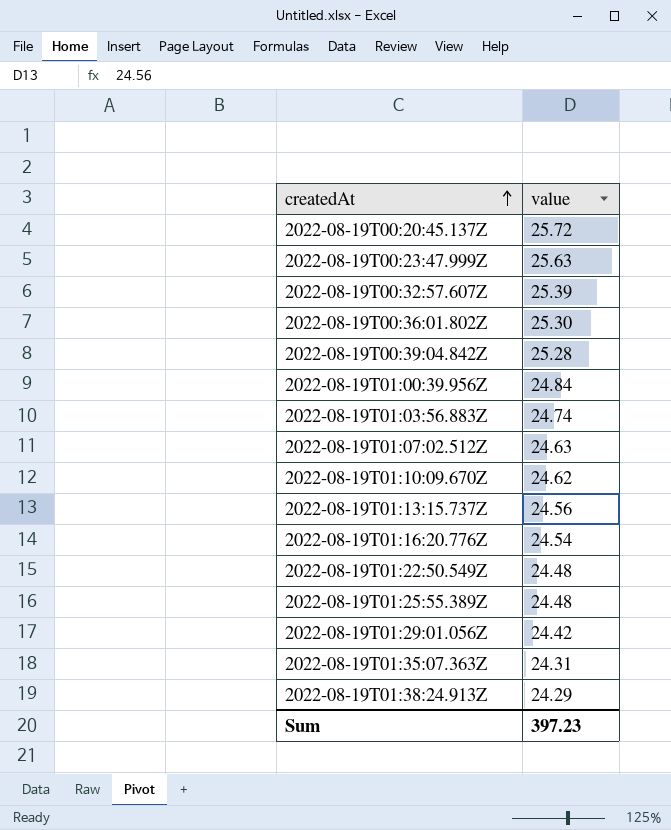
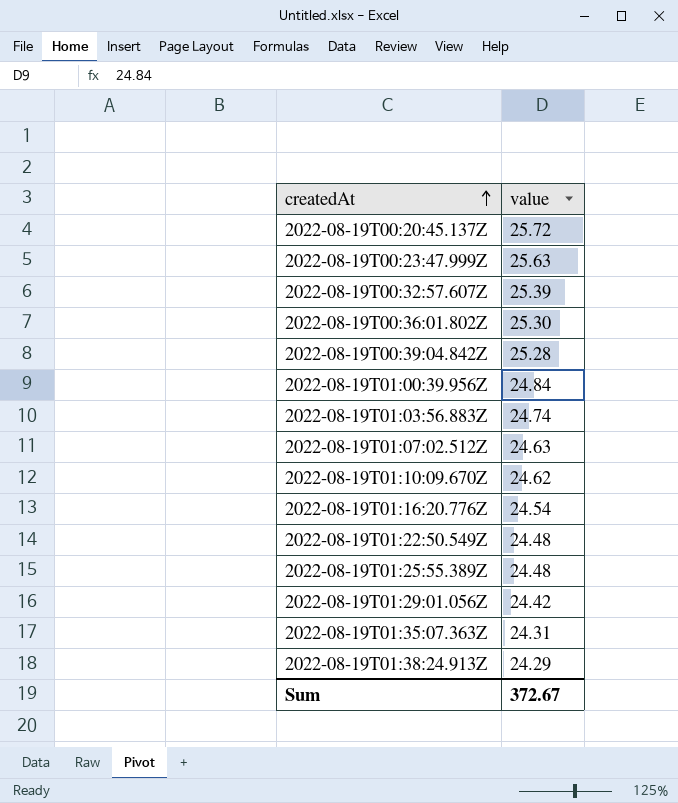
row 2022-08-19T01:13:15.737Z: 24.56 -> none
Sum | value: 397.23 -> 372.67

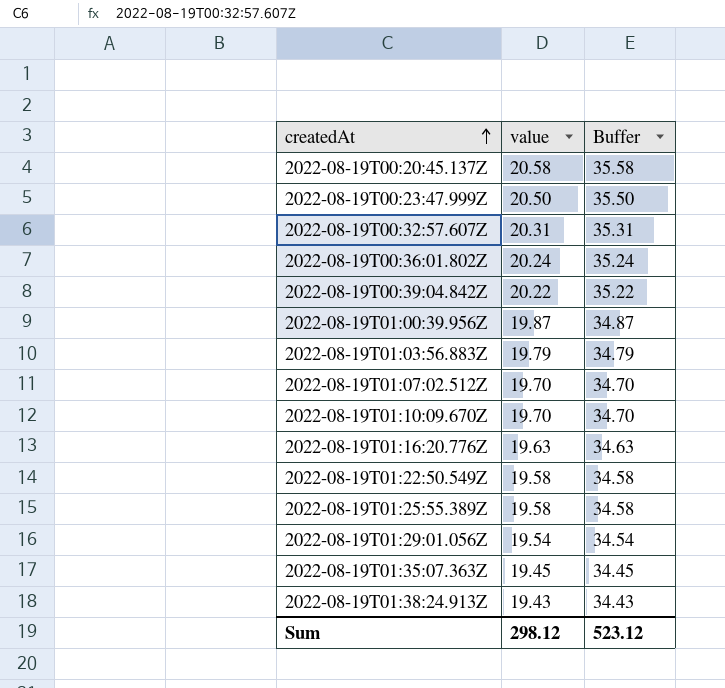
column Buffer | formula: none -> [value] + 15
2022-08-19T00:20:45.137Z | value: 25.72 -> 20.58
2022-08-19T00:23:47.999Z | value: 25.63 -> 20.50
2022-08-19T00:32:57.607Z | value: 25.39 -> 20.31
2022-08-19T00:36:01.802Z | value: 25.30 -> 20.24
2022-08-19T00:39:04.842Z | value: 25.28 -> 20.22
2022-08-19T01:00:39.956Z | value: 24.84 -> 19.87
2022-08-19T01:03:56.883Z | value: 24.74 -> 19.79
2022-08-19T01:07:02.512Z | value: 24.63 -> 19.70
2022-08-19T01:10:09.670Z | value: 24.62 -> 19.70
2022-08-19T01:16:20.776Z | value: 24.54 -> 19.63
2022-08-19T01:22:50.549Z | value: 24.48 -> 19.58
2022-08-19T01:25:55.389Z | value: 24.48 -> 19.58
2022-08-19T01:29:01.056Z | value: 24.42 -> 19.54
2022-08-19T01:35:07.363Z | value: 24.31 -> 19.45
2022-08-19T01:38:24.913Z | value: 24.29 -> 19.43
Sum | value: 372.67 -> 298.12

